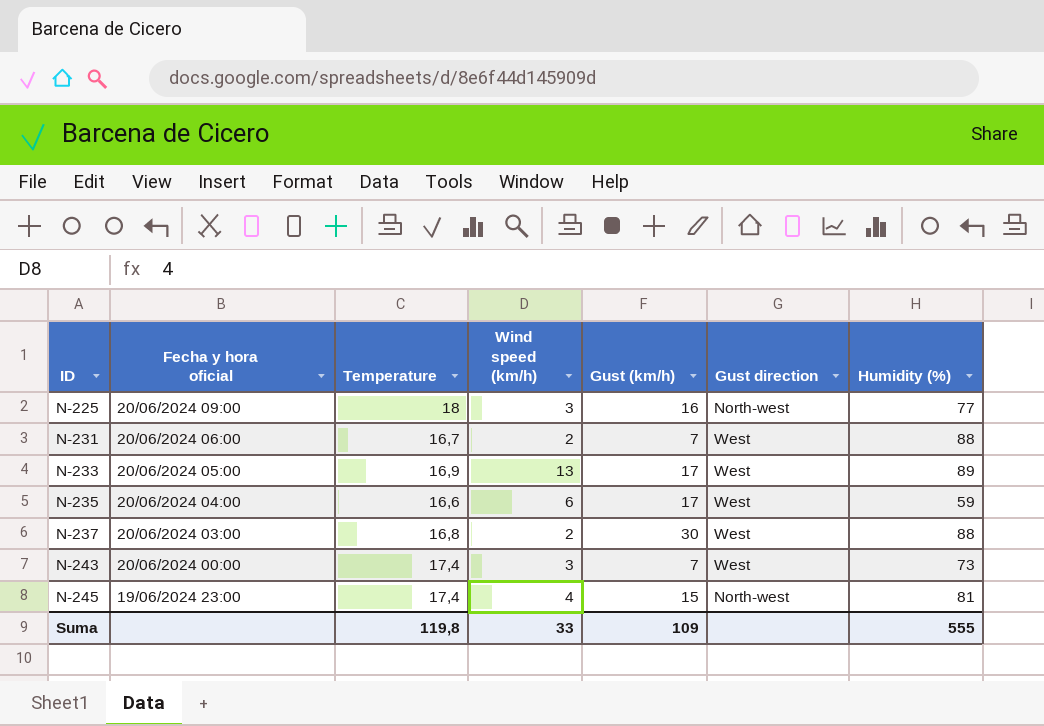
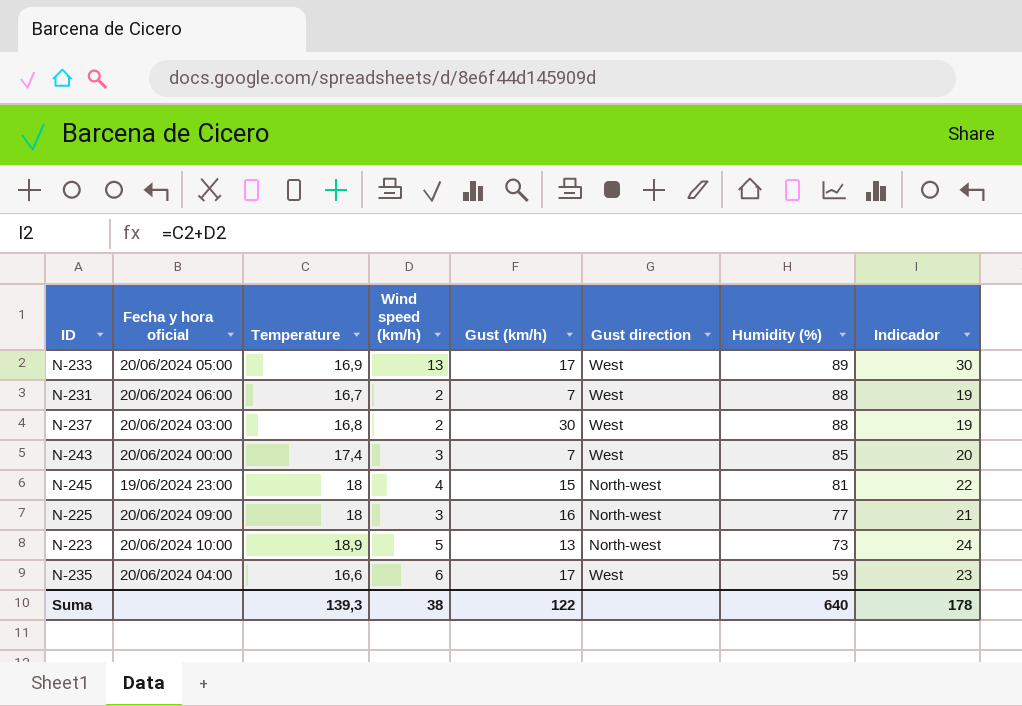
row order: ID ascending -> Humidity (%) descending
column Indicador | formula: none -> [Temperature] + [Wind speed (km/h)]
N-243 | Humidity (%): 73 -> 85
N-245 | Temperature: 17,4 -> 18
row N-223: none -> 20/06/2024 10:00 | 18,9 | 5 | 13 | North-west | 73 | 24
Suma | Temperature: 119,8 -> 139,3
Suma | Wind speed (km/h): 33 -> 38
Suma | Gust (km/h): 109 -> 122
Suma | Humidity (%): 555 -> 640

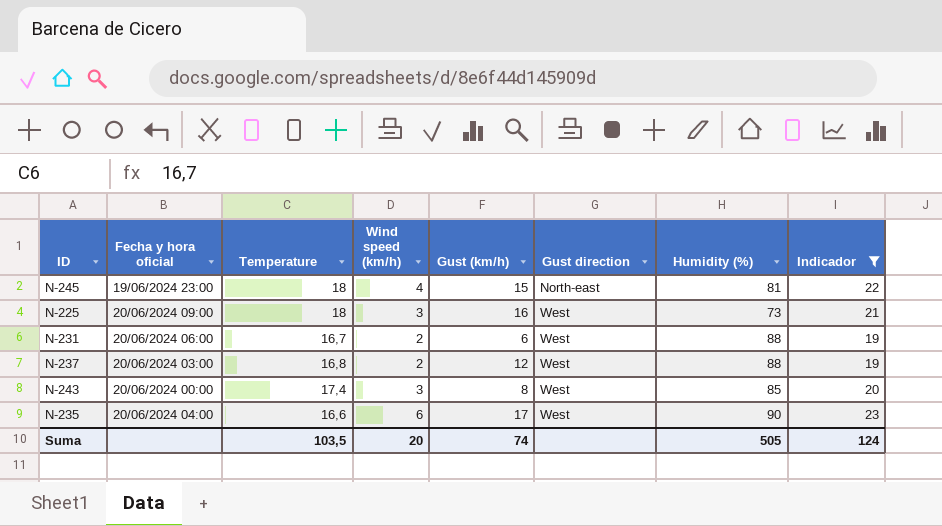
filter: none -> Indicador <= 23
row order: Humidity (%) descending -> Gust direction ascending
N-245 | Gust direction: North-west -> North-east
N-225 | Gust direction: North-west -> West
N-225 | Humidity (%): 77 -> 73
N-231 | Gust (km/h): 7 -> 6
N-237 | Gust (km/h): 30 -> 12
N-243 | Gust (km/h): 7 -> 8
N-235 | Humidity (%): 59 -> 90
Suma | Temperature: 139,3 -> 103,5
Suma | Wind speed (km/h): 38 -> 20
Suma | Gust (km/h): 122 -> 74
Suma | Humidity (%): 640 -> 505
Suma | Indicador: 178 -> 124

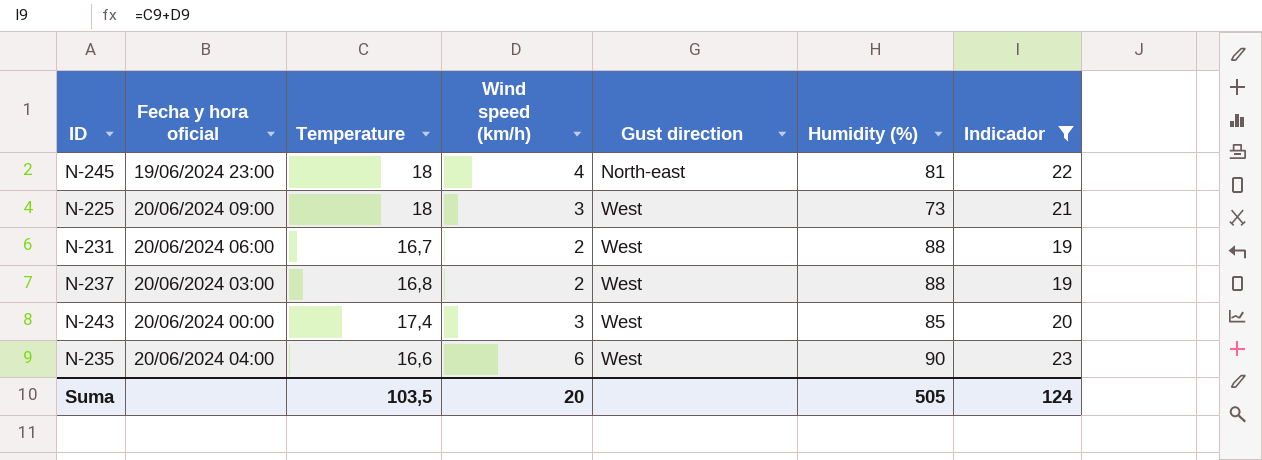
column Gust (km/h) | position: 5 -> none

